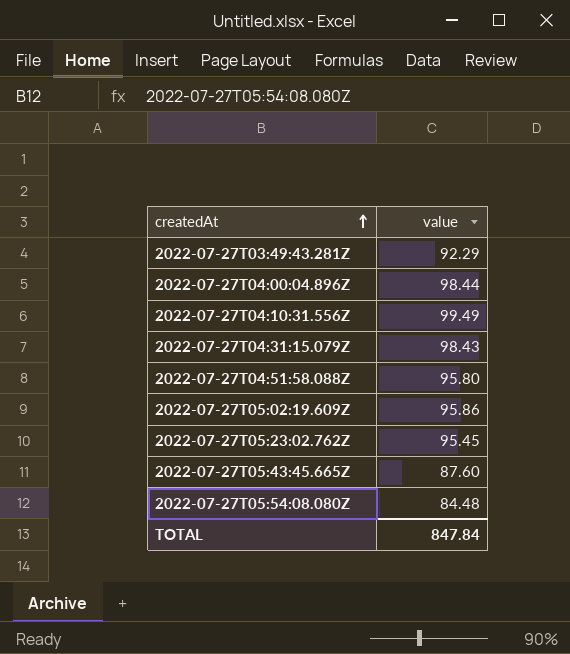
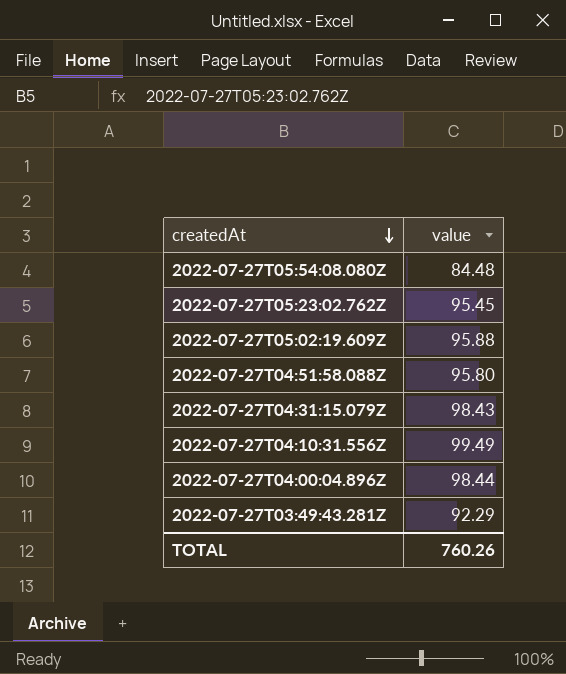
row order: createdAt ascending -> createdAt descending
row 2022-07-27T05:43:45.665Z: 87.60 -> none
2022-07-27T05:02:19.609Z | value: 95.86 -> 95.88
TOTAL | value: 847.84 -> 760.26

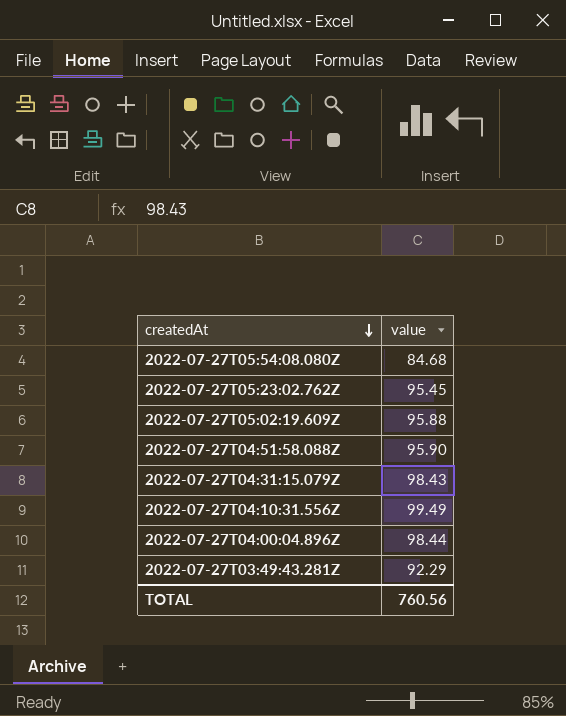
2022-07-27T05:54:08.080Z | value: 84.48 -> 84.68
2022-07-27T04:51:58.088Z | value: 95.80 -> 95.90
TOTAL | value: 760.26 -> 760.56

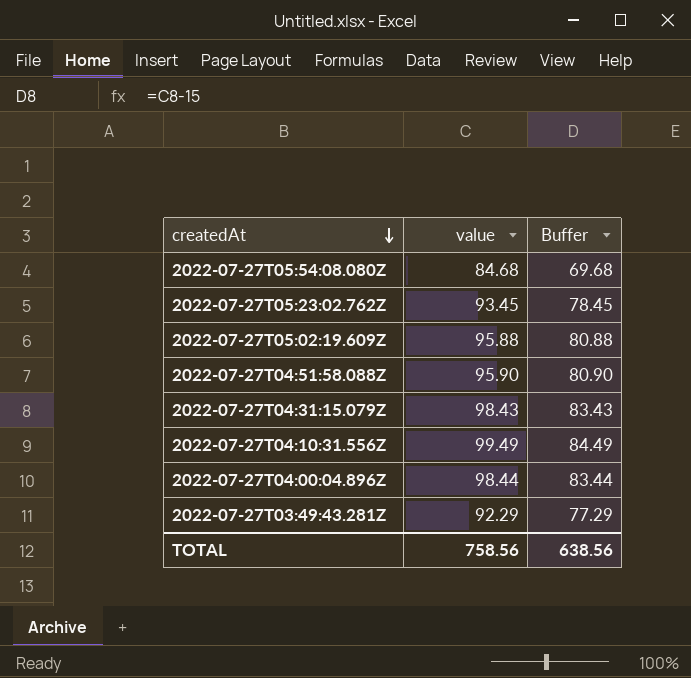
column Buffer | formula: none -> [value] - 15
2022-07-27T05:23:02.762Z | value: 95.45 -> 93.45
TOTAL | value: 760.56 -> 758.56

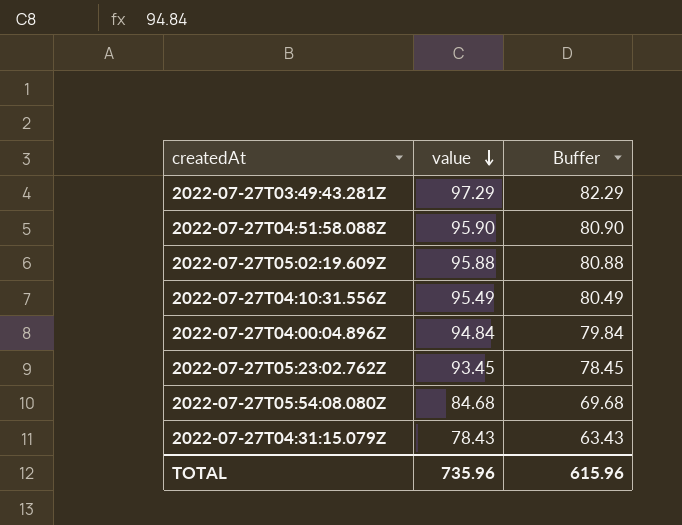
row order: createdAt descending -> value descending
2022-07-27T03:49:43.281Z | value: 92.29 -> 97.29
2022-07-27T03:49:43.281Z | Buffer: 77.29 -> 82.29
2022-07-27T04:10:31.556Z | value: 99.49 -> 95.49
2022-07-27T04:10:31.556Z | Buffer: 84.49 -> 80.49
2022-07-27T04:00:04.896Z | value: 98.44 -> 94.84
2022-07-27T04:00:04.896Z | Buffer: 83.44 -> 79.84
2022-07-27T04:31:15.079Z | value: 98.43 -> 78.43
2022-07-27T04:31:15.079Z | Buffer: 83.43 -> 63.43
TOTAL | value: 758.56 -> 735.96
TOTAL | Buffer: 638.56 -> 615.96

